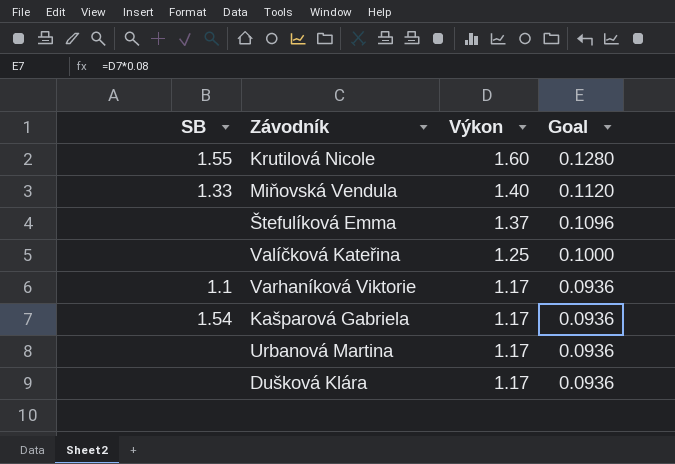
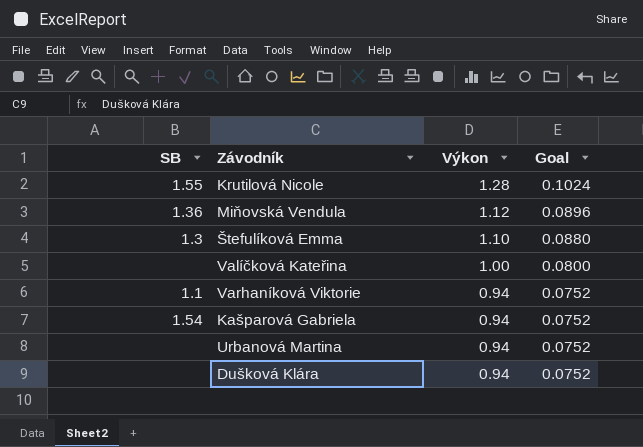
Krutilová Nicole | Výkon: 1.60 -> 1.28
Krutilová Nicole | Goal: 0.1280 -> 0.1024
Miňovská Vendula | SB: 1.33 -> 1.36
Miňovská Vendula | Výkon: 1.40 -> 1.12
Miňovská Vendula | Goal: 0.1120 -> 0.0896
Štefulíková Emma | SB: none -> 1.3
Štefulíková Emma | Výkon: 1.37 -> 1.10
Štefulíková Emma | Goal: 0.1096 -> 0.0880
Valíčková Kateřina | Výkon: 1.25 -> 1.00
Valíčková Kateřina | Goal: 0.1000 -> 0.0800
Varhaníková Viktorie | Výkon: 1.17 -> 0.94
Varhaníková Viktorie | Goal: 0.0936 -> 0.0752
Kašparová Gabriela | Výkon: 1.17 -> 0.94
Kašparová Gabriela | Goal: 0.0936 -> 0.0752
Urbanová Martina | Výkon: 1.17 -> 0.94
Urbanová Martina | Goal: 0.0936 -> 0.0752
Dušková Klára | Výkon: 1.17 -> 0.94
Dušková Klára | Goal: 0.0936 -> 0.0752

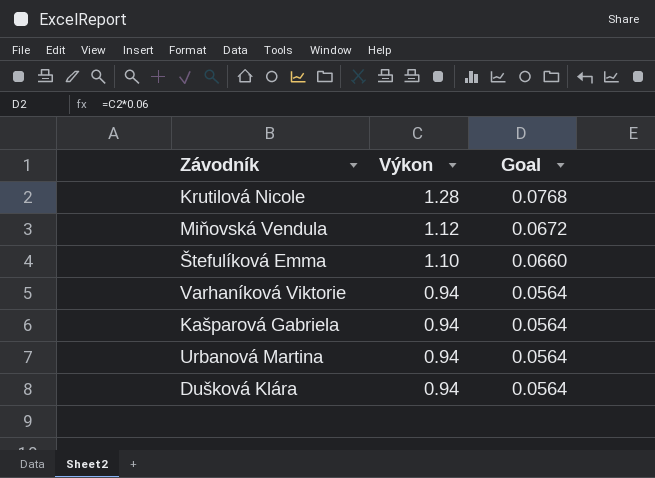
column SB | position: 1 -> none
column Goal | formula: [Výkon] * 0.08 -> [Výkon] * 0.06
row Valíčková Kateřina: none | 1.00 | 0.0800 -> none

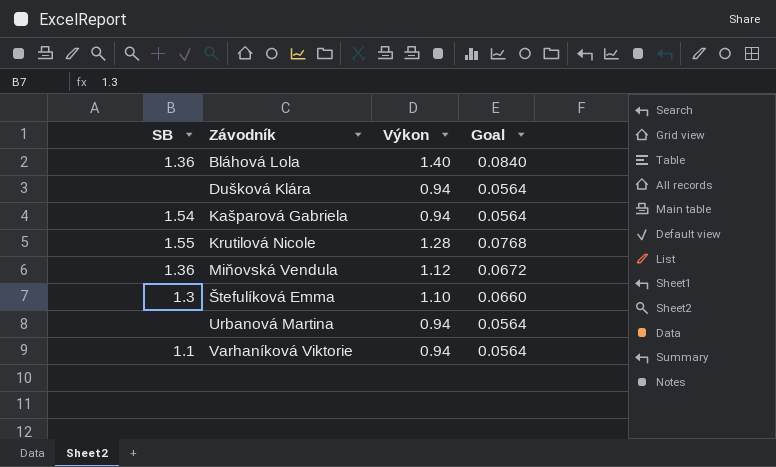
row order: Výkon descending -> Závodník ascending
column SB | position: none -> 1
row Bláhová Lola: none -> 1.36 | 1.40 | 0.0840

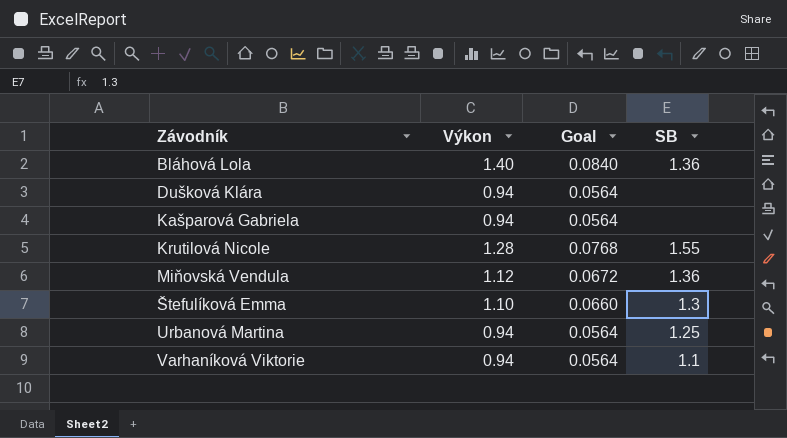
column SB | position: 1 -> 4
Kašparová Gabriela | SB: 1.54 -> none
Urbanová Martina | SB: none -> 1.25

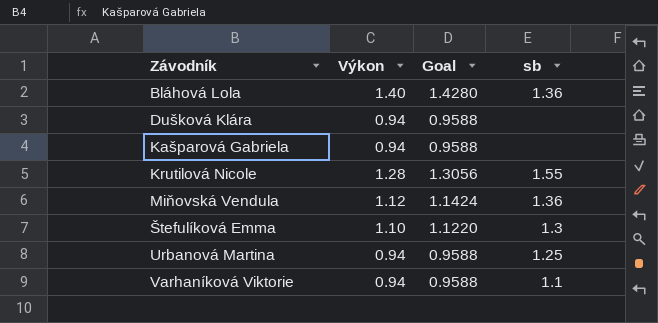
column Goal | formula: [Výkon] * 0.06 -> [Výkon] * 1.02
column name: SB -> sb

